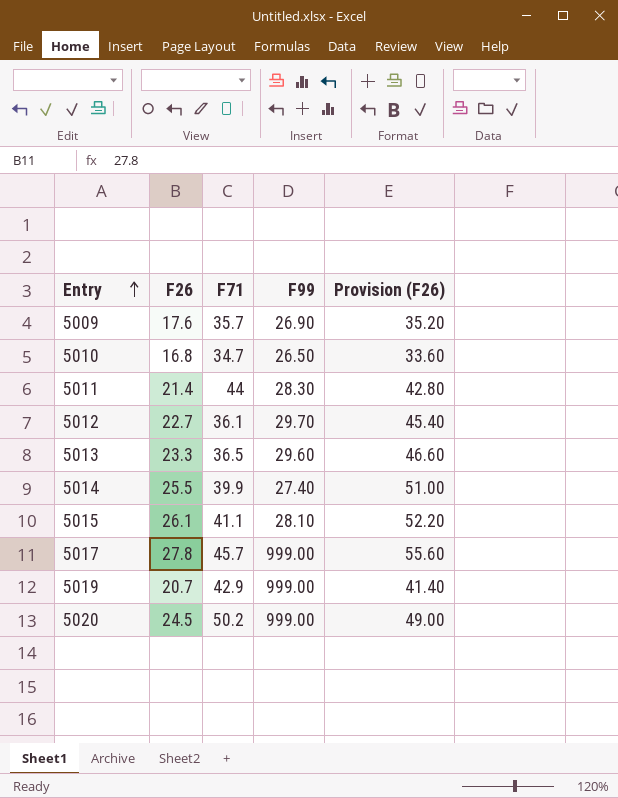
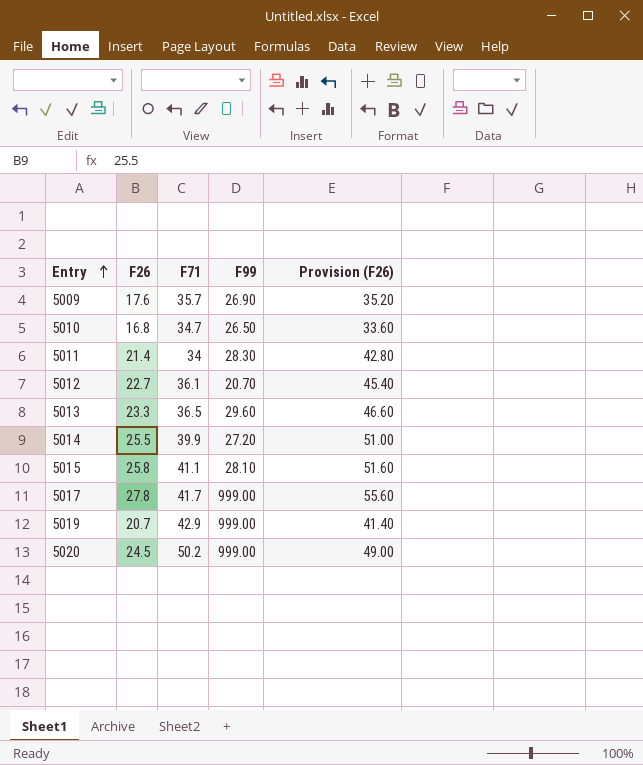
5011 | F71: 44 -> 34
5012 | F99: 29.70 -> 20.70
5014 | F99: 27.40 -> 27.20
5015 | F26: 26.1 -> 25.8
5015 | Provision (F26): 52.20 -> 51.60
5017 | F71: 45.7 -> 41.7

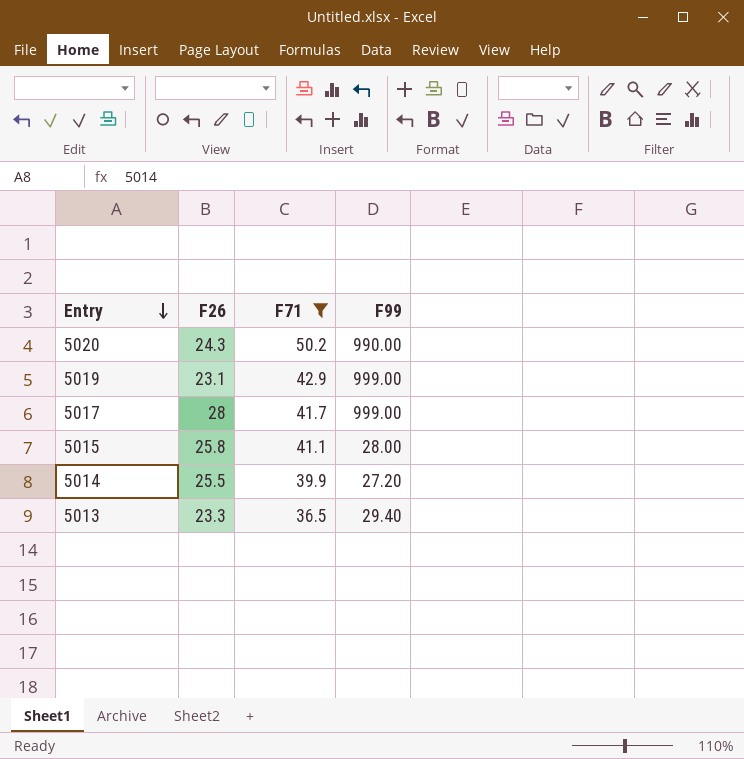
filter: none -> F71 >= 36.5
row order: Entry ascending -> Entry descending
column Provision (F26) | formula: [F26] * 2 -> none
5020 | F26: 24.5 -> 24.3
5020 | F99: 999.00 -> 990.00
5019 | F26: 20.7 -> 23.1
5017 | F26: 27.8 -> 28
5015 | F99: 28.10 -> 28.00
5013 | F99: 29.60 -> 29.40

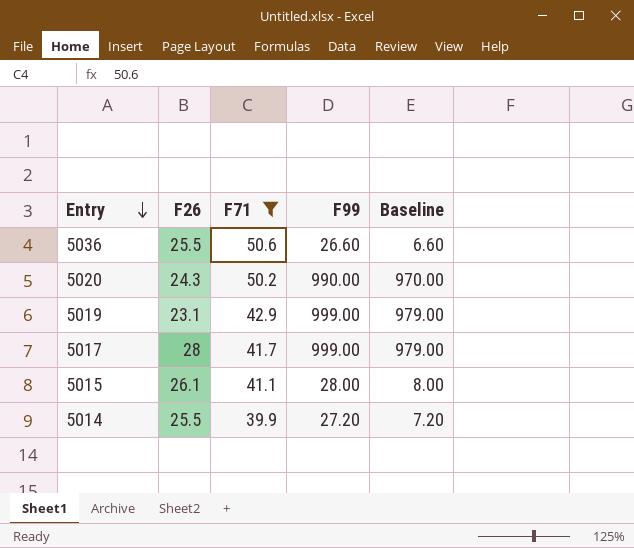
column Baseline | formula: none -> [F99] - 20
row 5013: 23.3 | 36.5 | 29.40 -> none
row 5036: none -> 25.5 | 50.6 | 26.60 | 6.60
5015 | F26: 25.8 -> 26.1

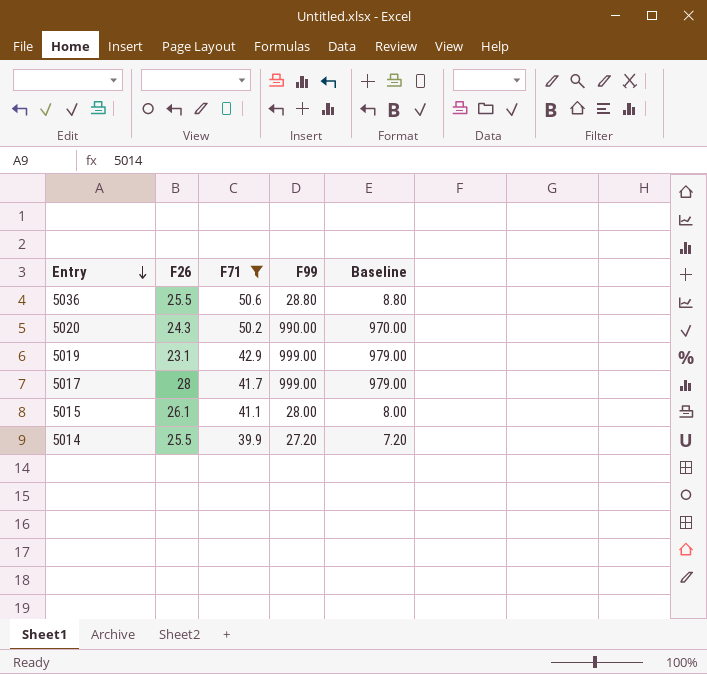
5036 | F99: 26.60 -> 28.80
5036 | Baseline: 6.60 -> 8.80

